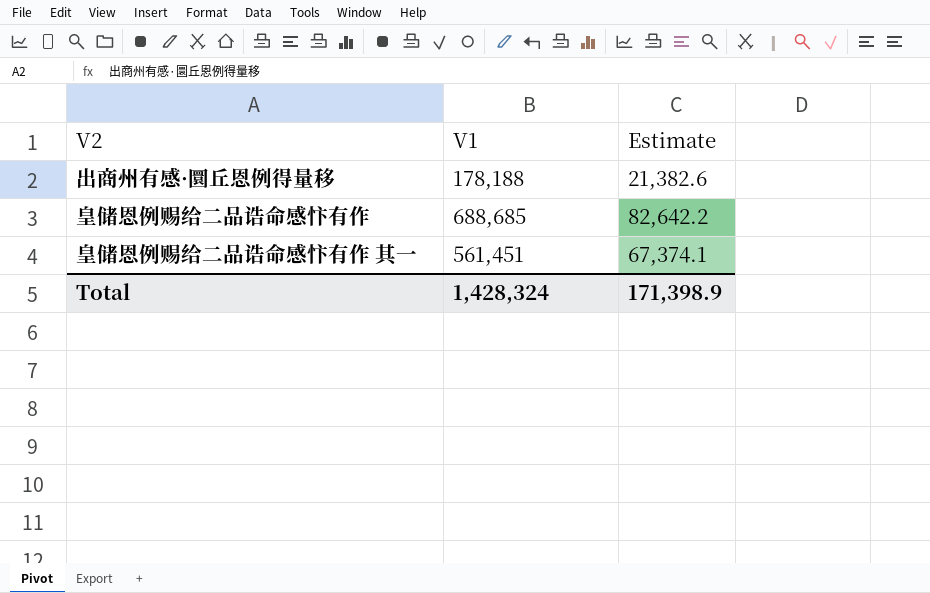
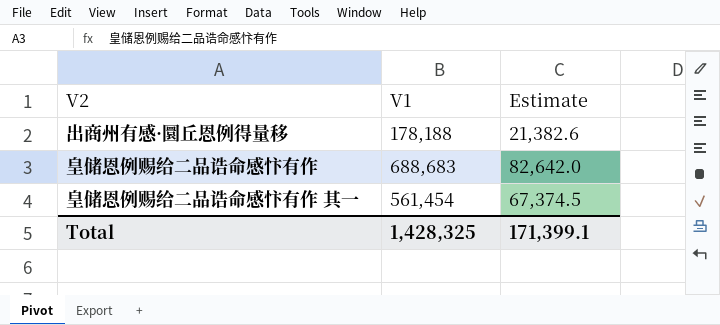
皇储恩例赐给二品诰命感忭有作 | V1: 688,685 -> 688,683
皇储恩例赐给二品诰命感忭有作 | Estimate: 82,642.2 -> 82,642.0
皇储恩例赐给二品诰命感忭有作 其一 | V1: 561,451 -> 561,454
皇储恩例赐给二品诰命感忭有作 其一 | Estimate: 67,374.1 -> 67,374.5
Total | V1: 1,428,324 -> 1,428,325
Total | Estimate: 171,398.9 -> 171,399.1

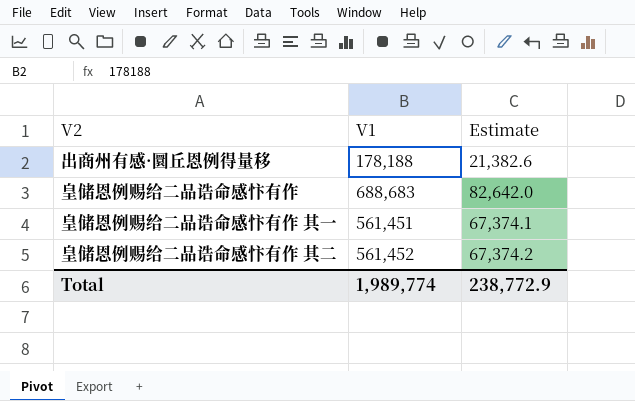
皇储恩例赐给二品诰命感忭有作 其一 | V1: 561,454 -> 561,451
皇储恩例赐给二品诰命感忭有作 其一 | Estimate: 67,374.5 -> 67,374.1
row 皇储恩例赐给二品诰命感忭有作 其二: none -> 561,452 | 67,374.2
Total | V1: 1,428,325 -> 1,989,774
Total | Estimate: 171,399.1 -> 238,772.9

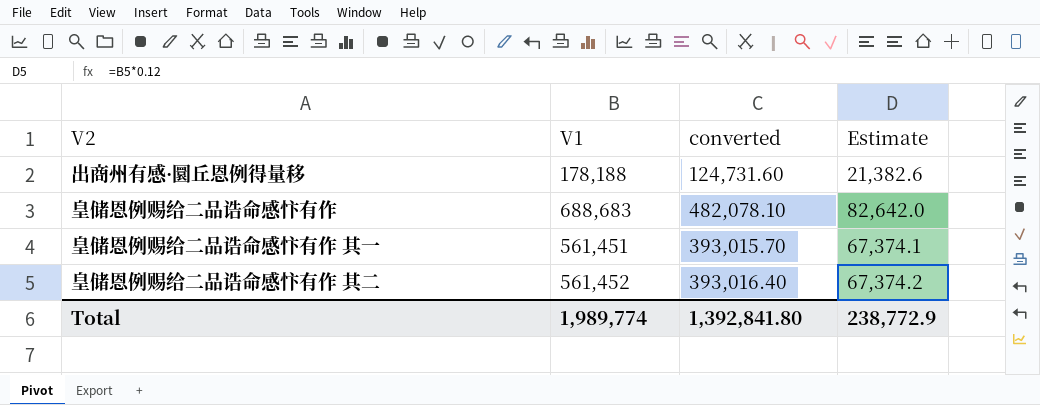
column converted | formula: none -> [V1] * 0.7

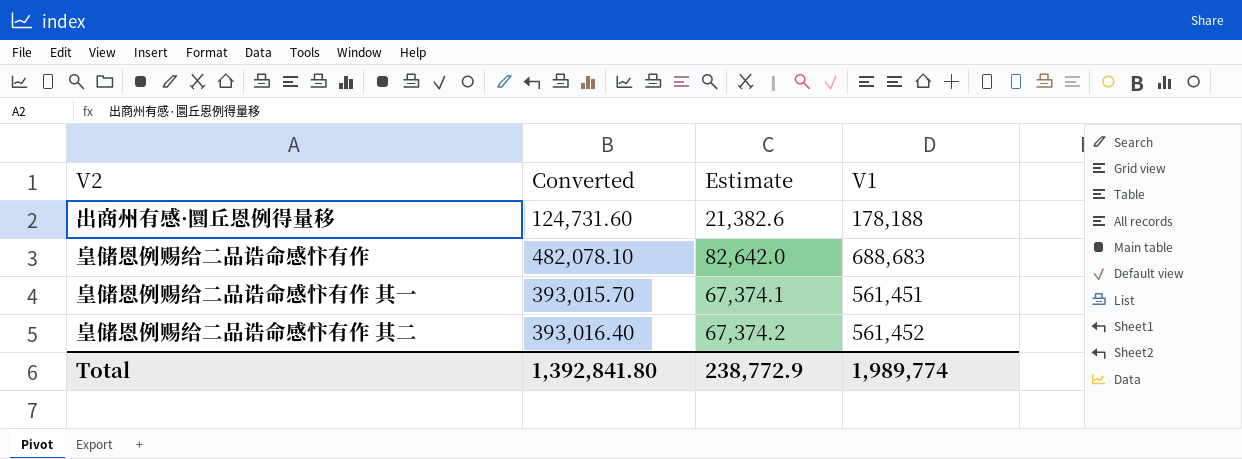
column name: converted -> Converted
column V1 | position: 2 -> 4

